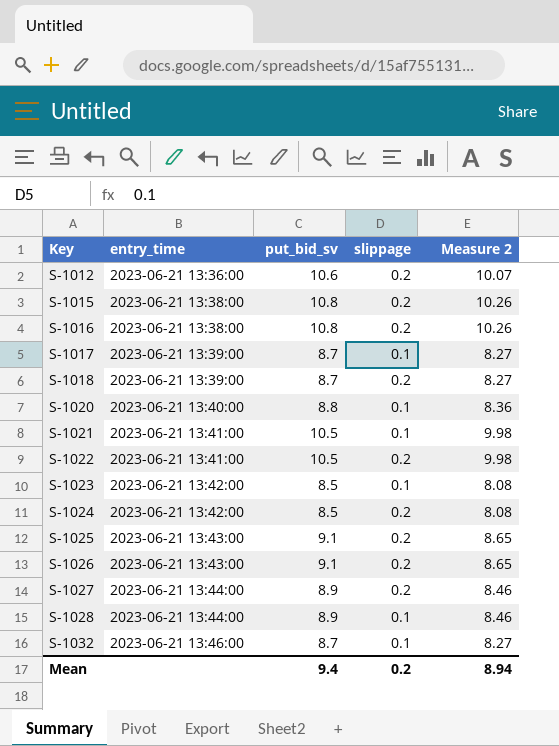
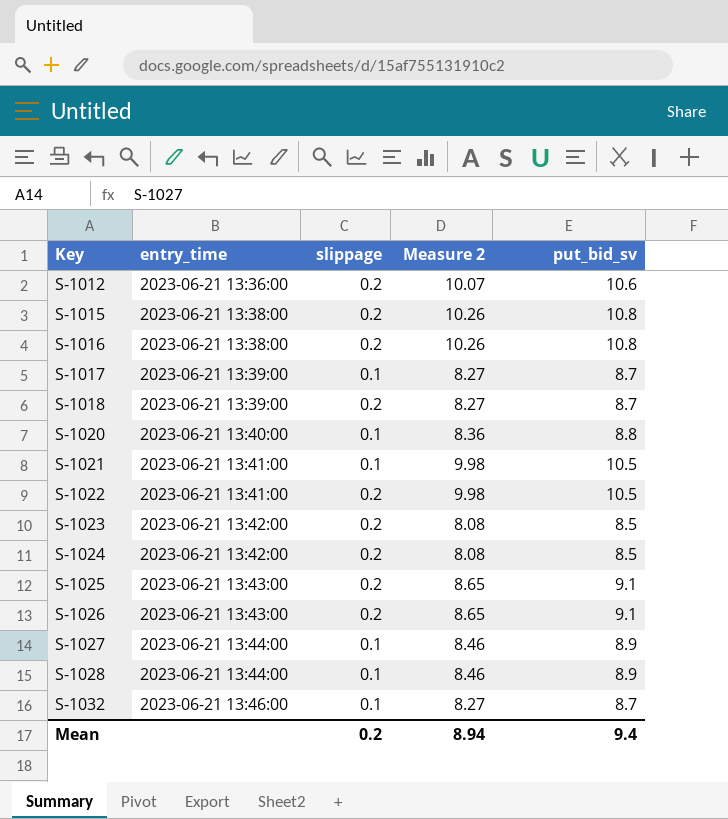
column put_bid_sv | position: 3 -> 5
S-1023 | slippage: 0.1 -> 0.2
S-1027 | slippage: 0.2 -> 0.1

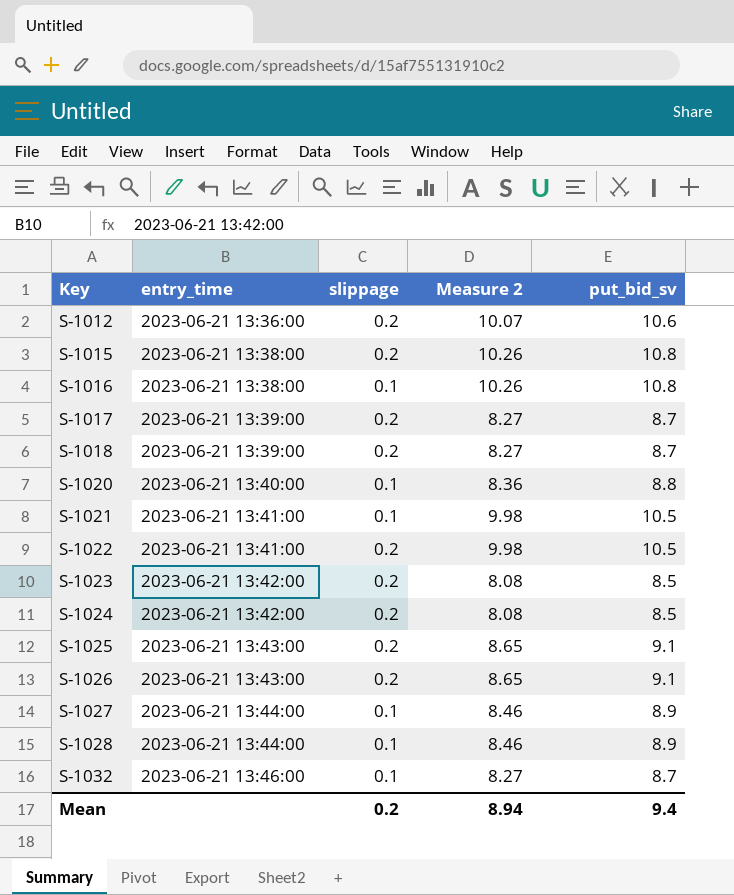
S-1016 | slippage: 0.2 -> 0.1
S-1017 | slippage: 0.1 -> 0.2

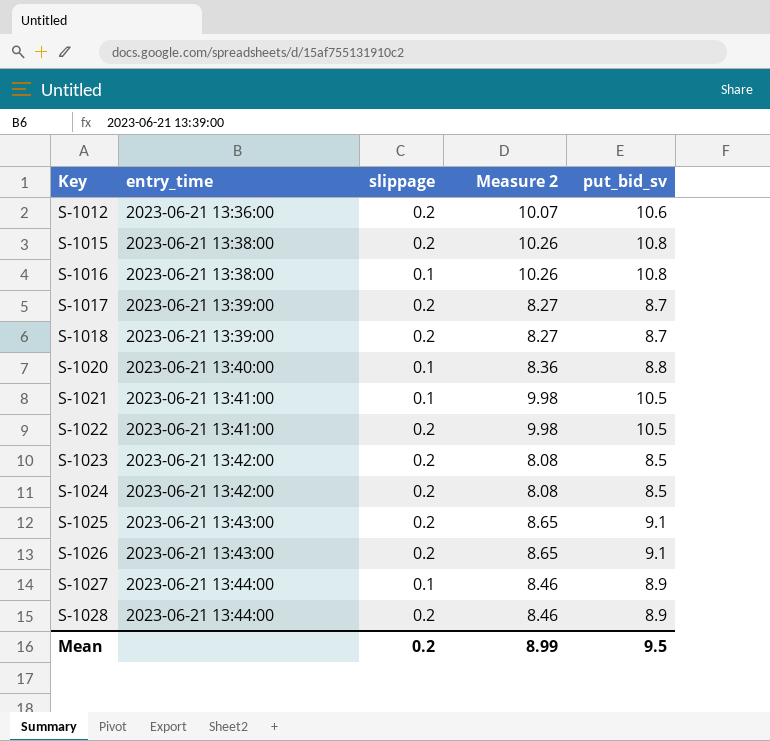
row S-1032: 2023-06-21 13:46:00 | 0.1 | 8.27 | 8.7 -> none
S-1028 | slippage: 0.1 -> 0.2
Mean | Measure 2: 8.94 -> 8.99
Mean | put_bid_sv: 9.4 -> 9.5

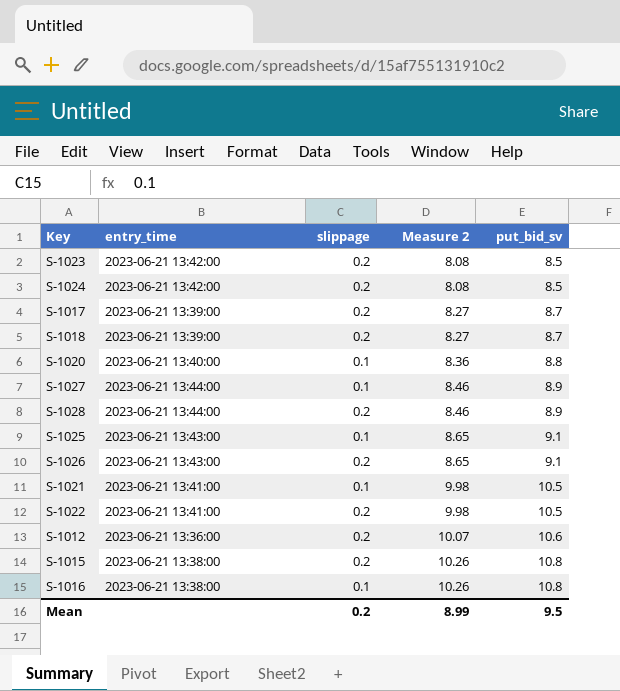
row order: Key ascending -> Measure 2 ascending
S-1025 | slippage: 0.2 -> 0.1

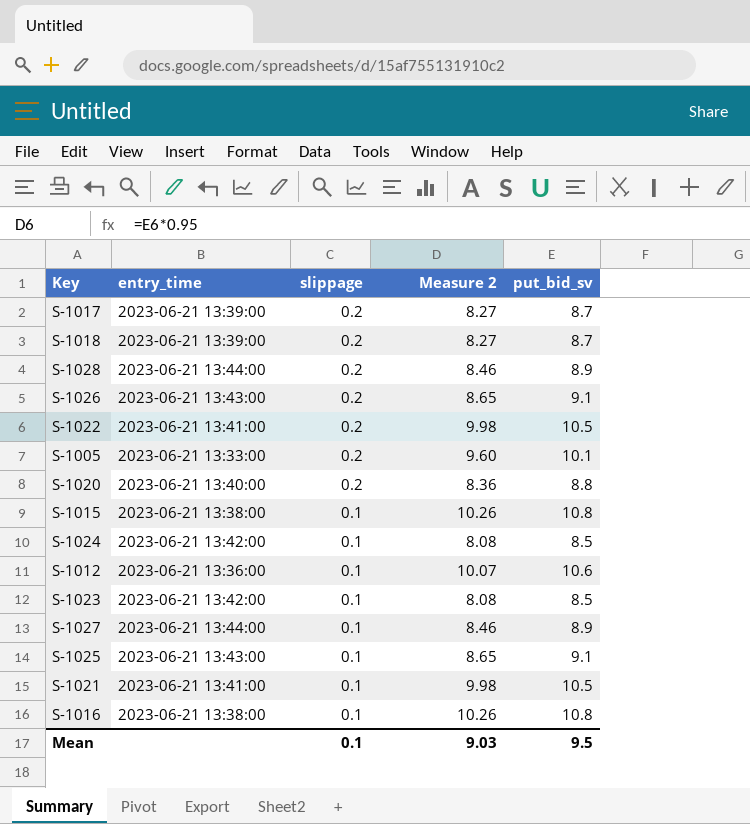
row order: Measure 2 ascending -> slippage descending
row S-1005: none -> 2023-06-21 13:33:00 | 0.2 | 9.60 | 10.1
S-1020 | slippage: 0.1 -> 0.2
S-1015 | slippage: 0.2 -> 0.1
S-1024 | slippage: 0.2 -> 0.1
S-1012 | slippage: 0.2 -> 0.1
S-1023 | slippage: 0.2 -> 0.1
Mean | slippage: 0.2 -> 0.1
Mean | Measure 2: 8.99 -> 9.03

